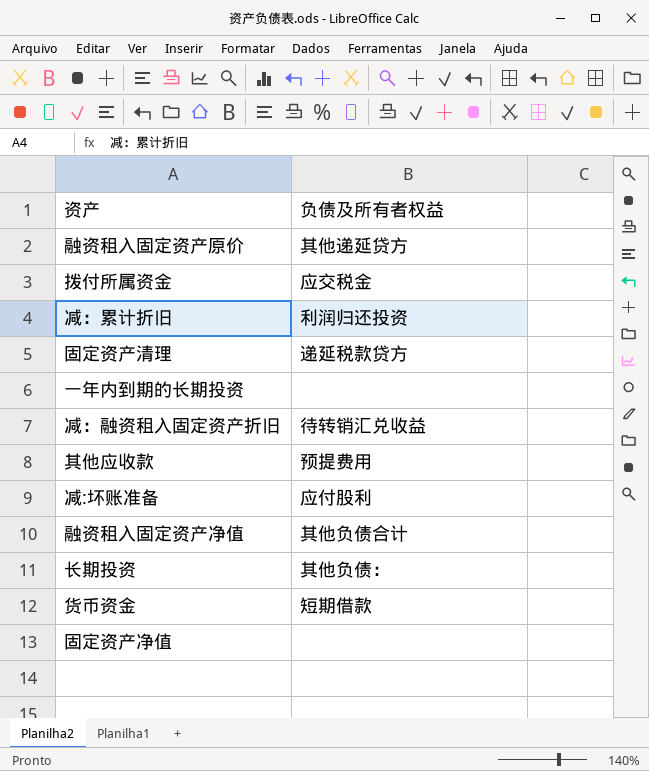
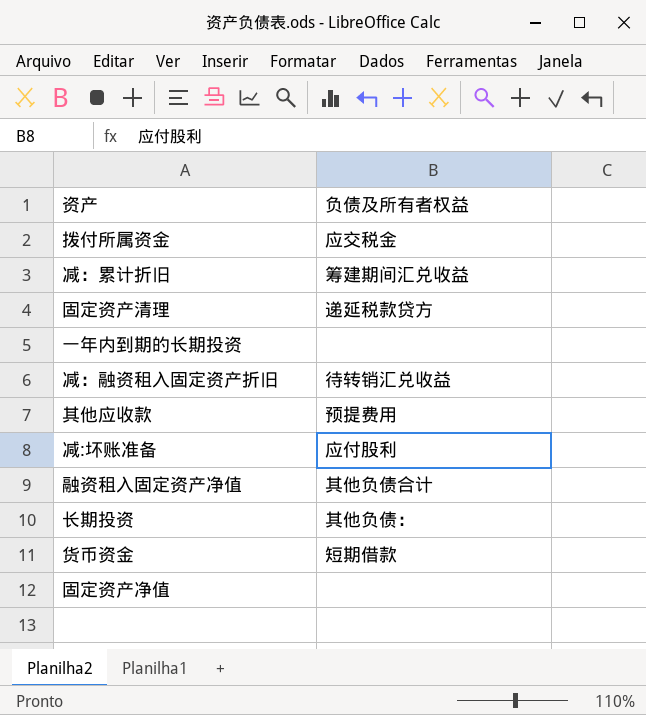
row 融资租入固定资产原价: 其他递延贷方 -> none
减：累计折旧 | 负债及所有者权益: 利润归还投资 -> 筹建期间汇兑收益

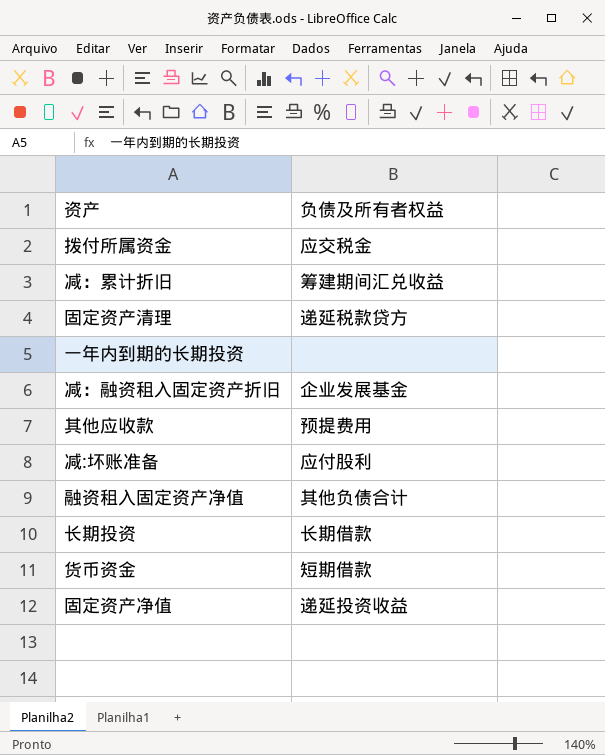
减：融资租入固定资产折旧 | 负债及所有者权益: 待转销汇兑收益 -> 企业发展基金
长期投资 | 负债及所有者权益: 其他负债： -> 长期借款
固定资产净值 | 负债及所有者权益: none -> 递延投资收益

